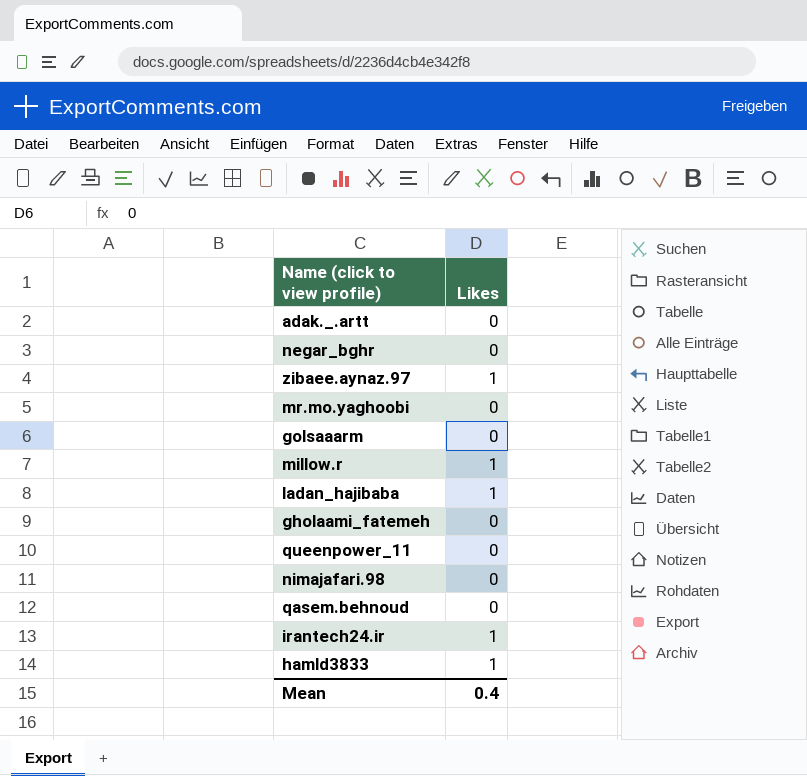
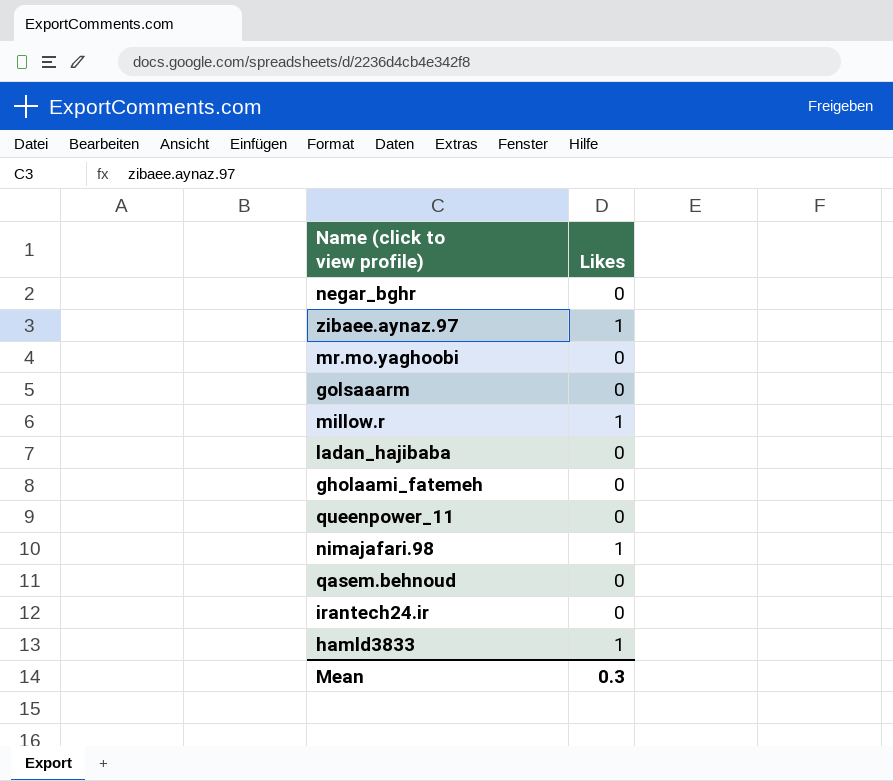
row adak._.artt: 0 -> none
ladan_hajibaba | Likes: 1 -> 0
nimajafari.98 | Likes: 0 -> 1
irantech24.ir | Likes: 1 -> 0
Mean | Likes: 0.4 -> 0.3

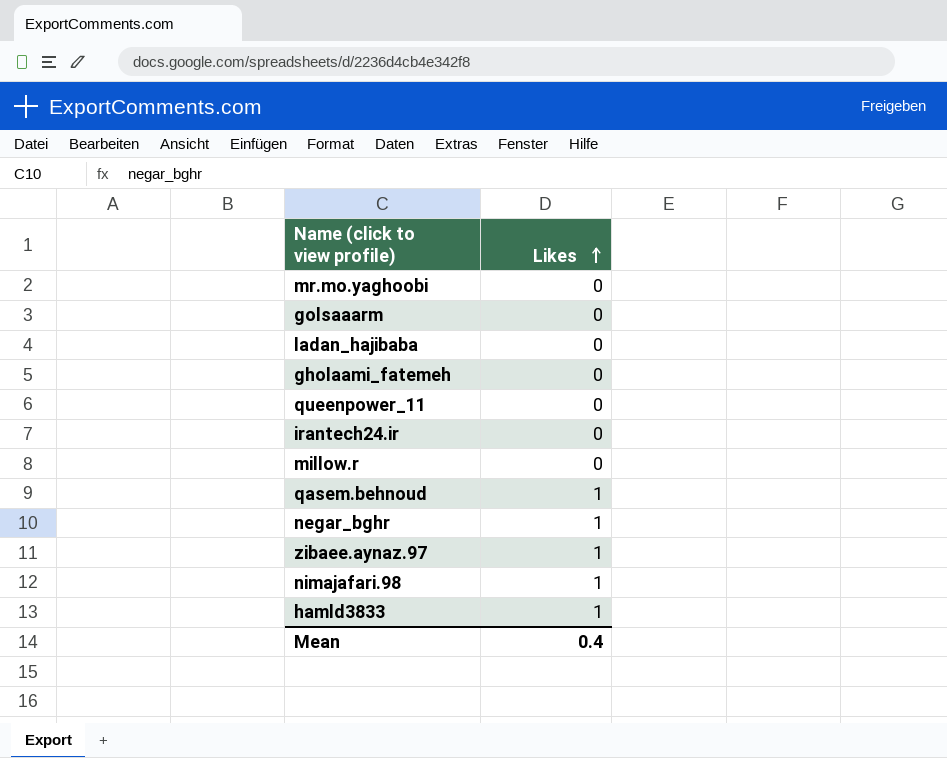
row order: none -> Likes ascending
millow.r | Likes: 1 -> 0
qasem.behnoud | Likes: 0 -> 1
negar_bghr | Likes: 0 -> 1
Mean | Likes: 0.3 -> 0.4

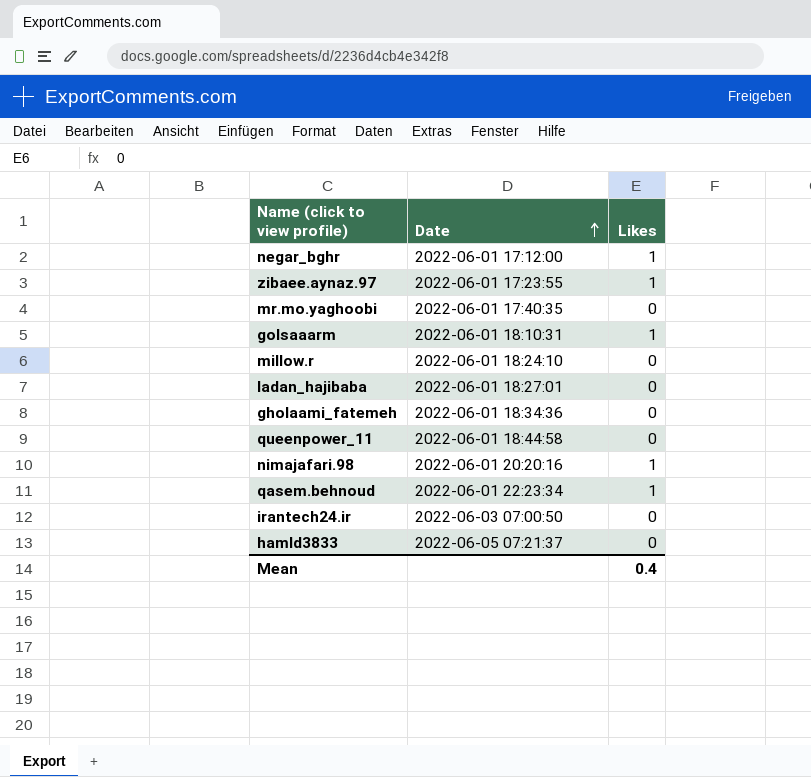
row order: Likes ascending -> Date ascending
column Date | position: none -> 2
golsaaarm | Likes: 0 -> 1
hamld3833 | Likes: 1 -> 0

